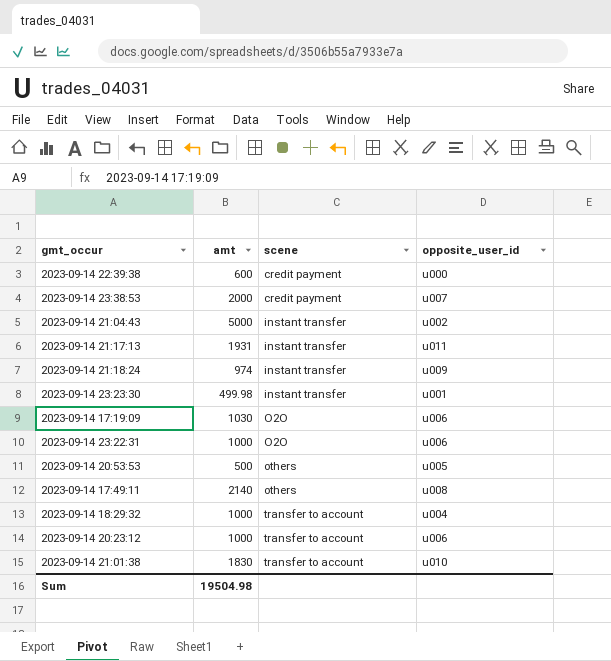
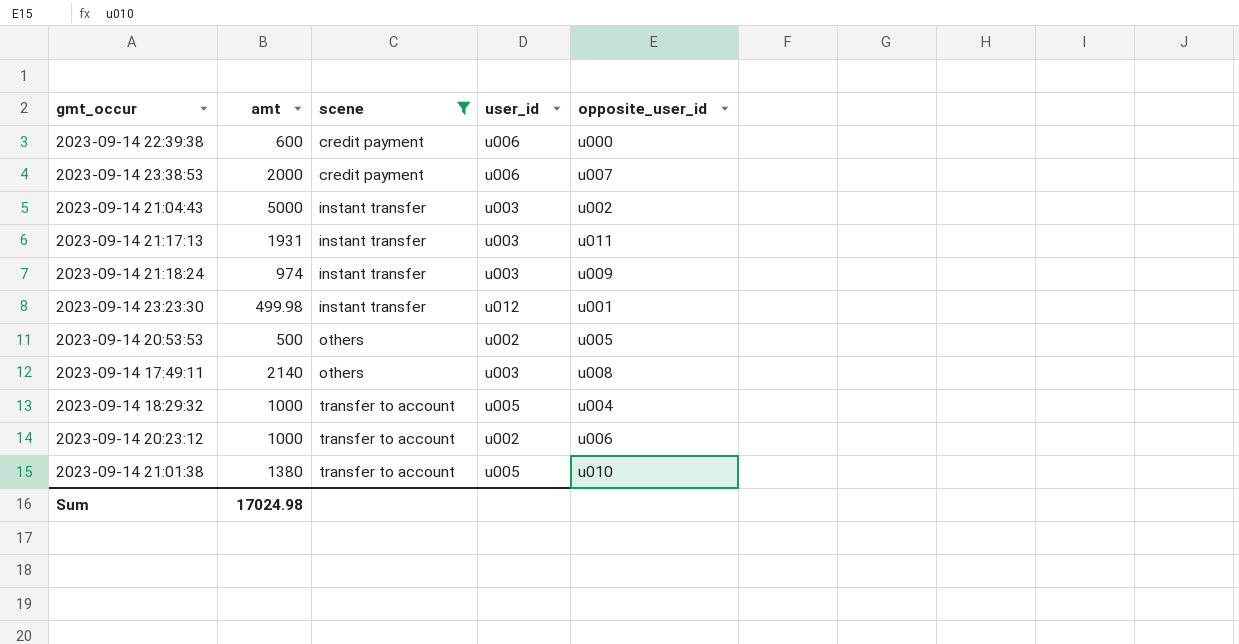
filter: none -> scene != O2O
column user_id | position: none -> 4
2023-09-14 21:01:38 | amt: 1830 -> 1380
Sum | amt: 19504.98 -> 17024.98

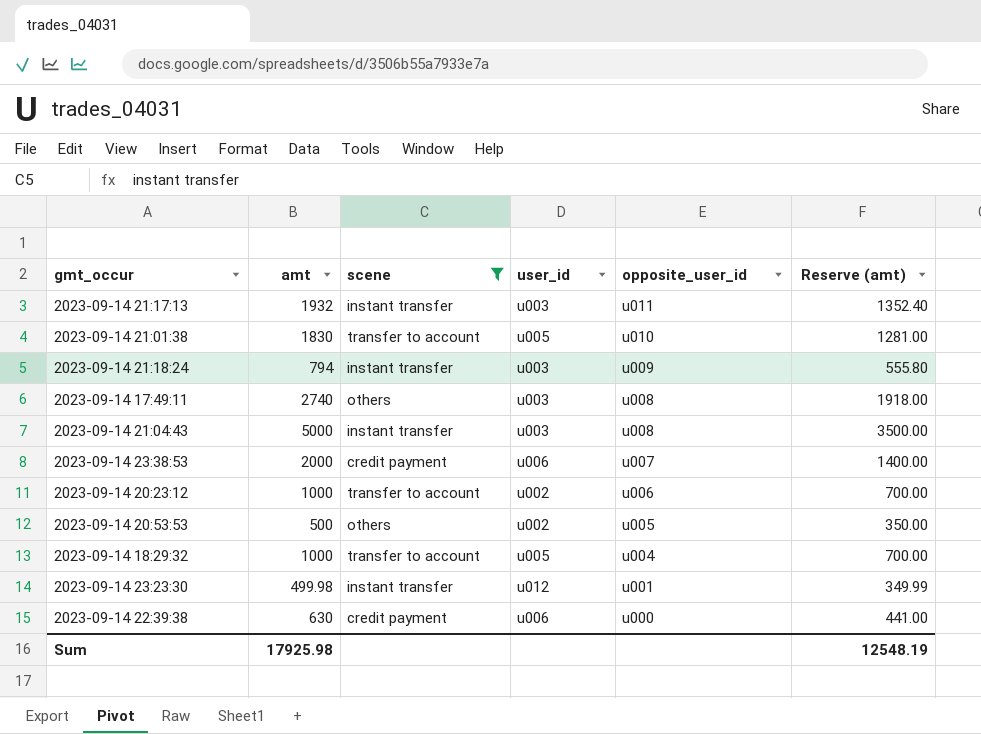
row order: scene ascending -> opposite_user_id descending
column Reserve (amt) | formula: none -> [amt] * 0.7
2023-09-14 21:17:13 | amt: 1931 -> 1932
2023-09-14 21:01:38 | amt: 1380 -> 1830
2023-09-14 21:18:24 | amt: 974 -> 794
2023-09-14 17:49:11 | amt: 2140 -> 2740
2023-09-14 21:04:43 | opposite_user_id: u002 -> u008
2023-09-14 22:39:38 | amt: 600 -> 630
Sum | amt: 17024.98 -> 17925.98

